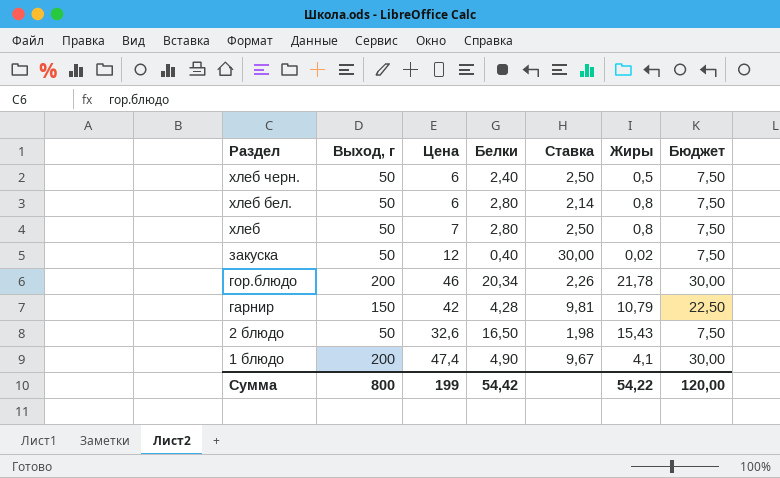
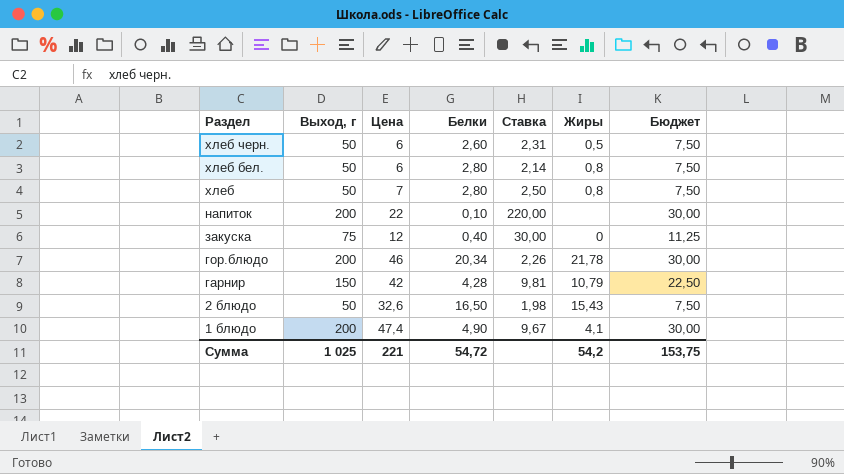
хлеб черн. | Белки: 2,40 -> 2,60
хлеб черн. | Ставка: 2,50 -> 2,31
row напиток: none -> 200 | 22 | 0,10 | 220,00 | none | 30,00
закуска | Выход, г: 50 -> 75
закуска | Жиры: 0,02 -> 0
закуска | Бюджет: 7,50 -> 11,25
Сумма | Выход, г: 800 -> 1 025
Сумма | Цена: 199 -> 221
Сумма | Белки: 54,42 -> 54,72
Сумма | Жиры: 54,22 -> 54,2
Сумма | Бюджет: 120,00 -> 153,75

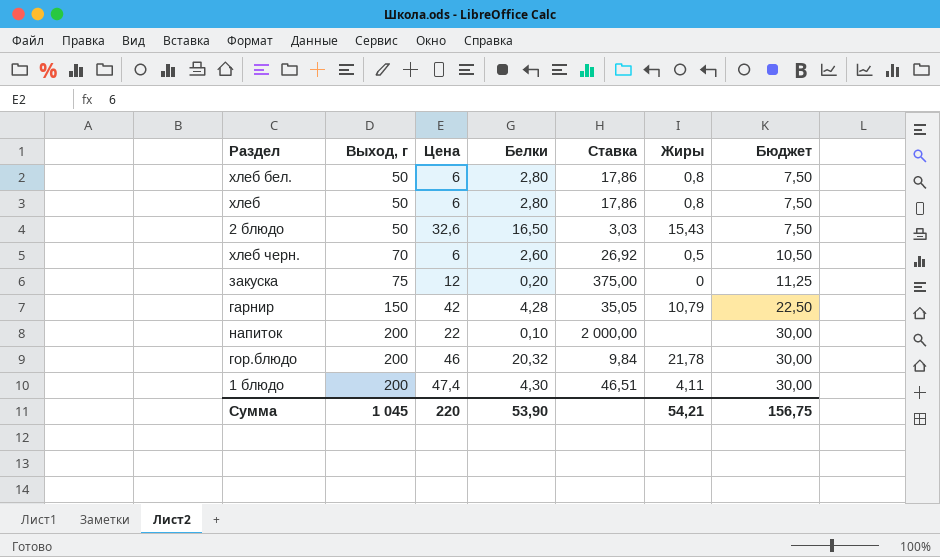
row order: Раздел descending -> Выход, г ascending
column Ставка | formula: [Цена] / [Белки] -> [Выход, г] / [Белки]
хлеб | Цена: 7 -> 6
хлеб черн. | Выход, г: 50 -> 70
хлеб черн. | Бюджет: 7,50 -> 10,50
закуска | Белки: 0,40 -> 0,20
гор.блюдо | Белки: 20,34 -> 20,32
1 блюдо | Белки: 4,90 -> 4,30
1 блюдо | Жиры: 4,1 -> 4,11
Сумма | Выход, г: 1 025 -> 1 045
Сумма | Цена: 221 -> 220
Сумма | Белки: 54,72 -> 53,90
Сумма | Жиры: 54,2 -> 54,21
Сумма | Бюджет: 153,75 -> 156,75

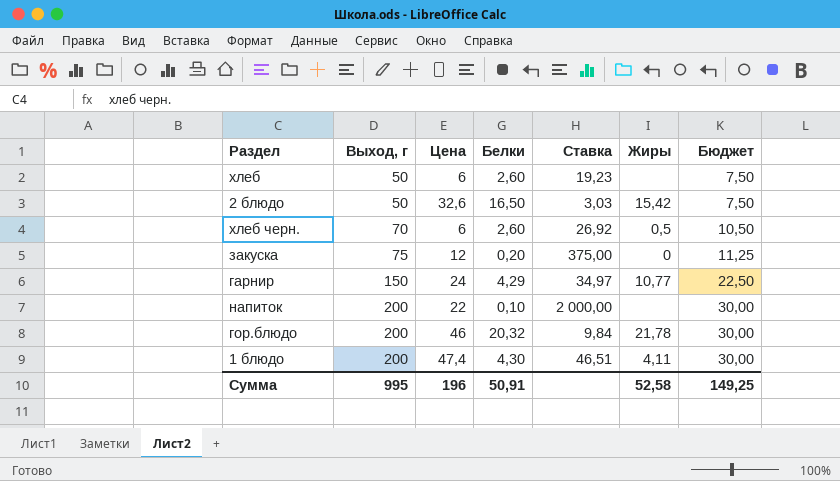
row хлеб бел.: 50 | 6 | 2,80 | 17,86 | 0,8 | 7,50 -> none
хлеб | Белки: 2,80 -> 2,60
хлеб | Ставка: 17,86 -> 19,23
хлеб | Жиры: 0,8 -> none
2 блюдо | Жиры: 15,43 -> 15,42
гарнир | Цена: 42 -> 24
гарнир | Белки: 4,28 -> 4,29
гарнир | Ставка: 35,05 -> 34,97
гарнир | Жиры: 10,79 -> 10,77
Сумма | Выход, г: 1 045 -> 995
Сумма | Цена: 220 -> 196
Сумма | Белки: 53,90 -> 50,91
Сумма | Жиры: 54,21 -> 52,58
Сумма | Бюджет: 156,75 -> 149,25

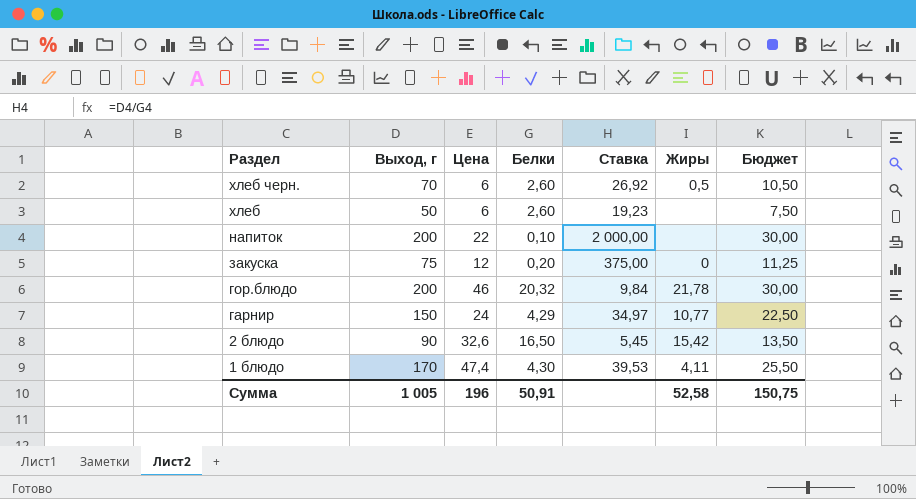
row order: Выход, г ascending -> Раздел descending
2 блюдо | Выход, г: 50 -> 90
2 блюдо | Ставка: 3,03 -> 5,45
2 блюдо | Бюджет: 7,50 -> 13,50
1 блюдо | Выход, г: 200 -> 170
1 блюдо | Ставка: 46,51 -> 39,53
1 блюдо | Бюджет: 30,00 -> 25,50
Сумма | Выход, г: 995 -> 1 005
Сумма | Бюджет: 149,25 -> 150,75

